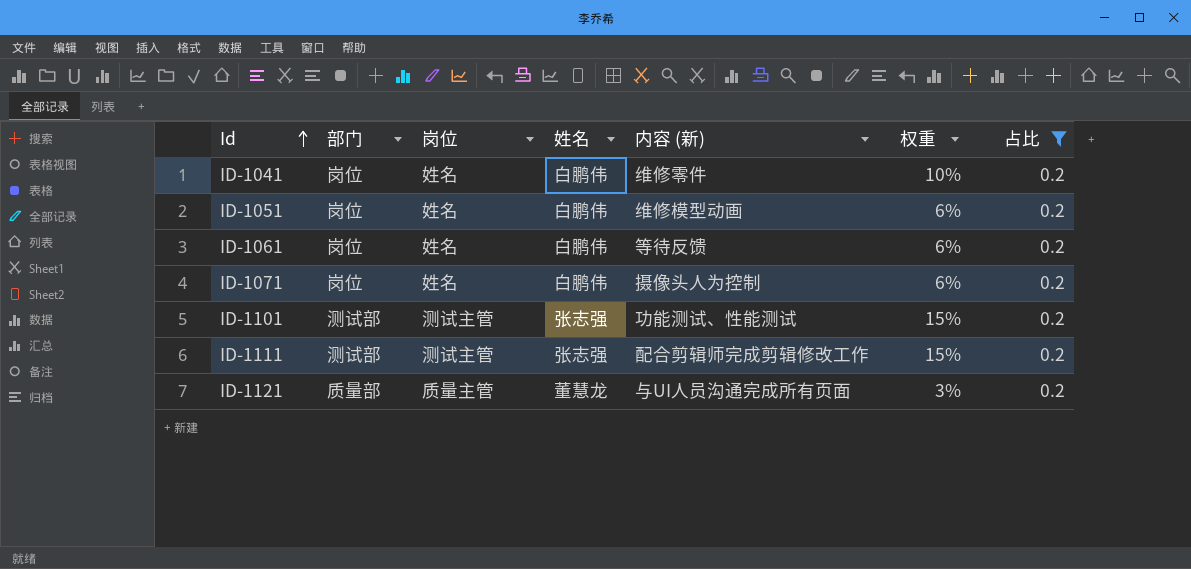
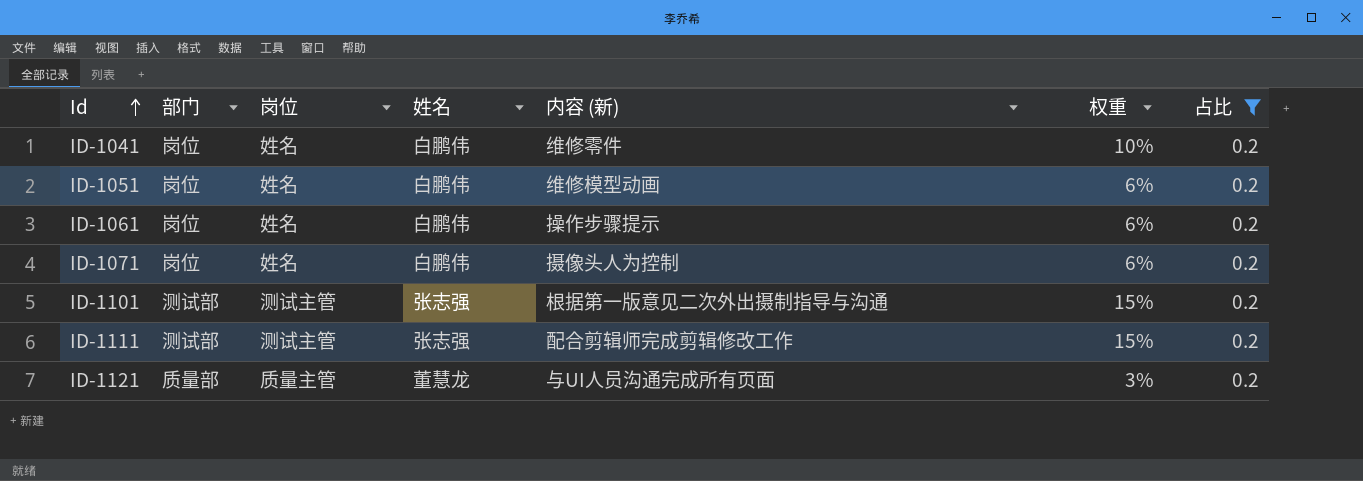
ID-1061 | 内容 (新): 等待反馈 -> 操作步骤提示
ID-1101 | 内容 (新): 功能测试、性能测试 -> 根据第一版意见二次外出摄制指导与沟通

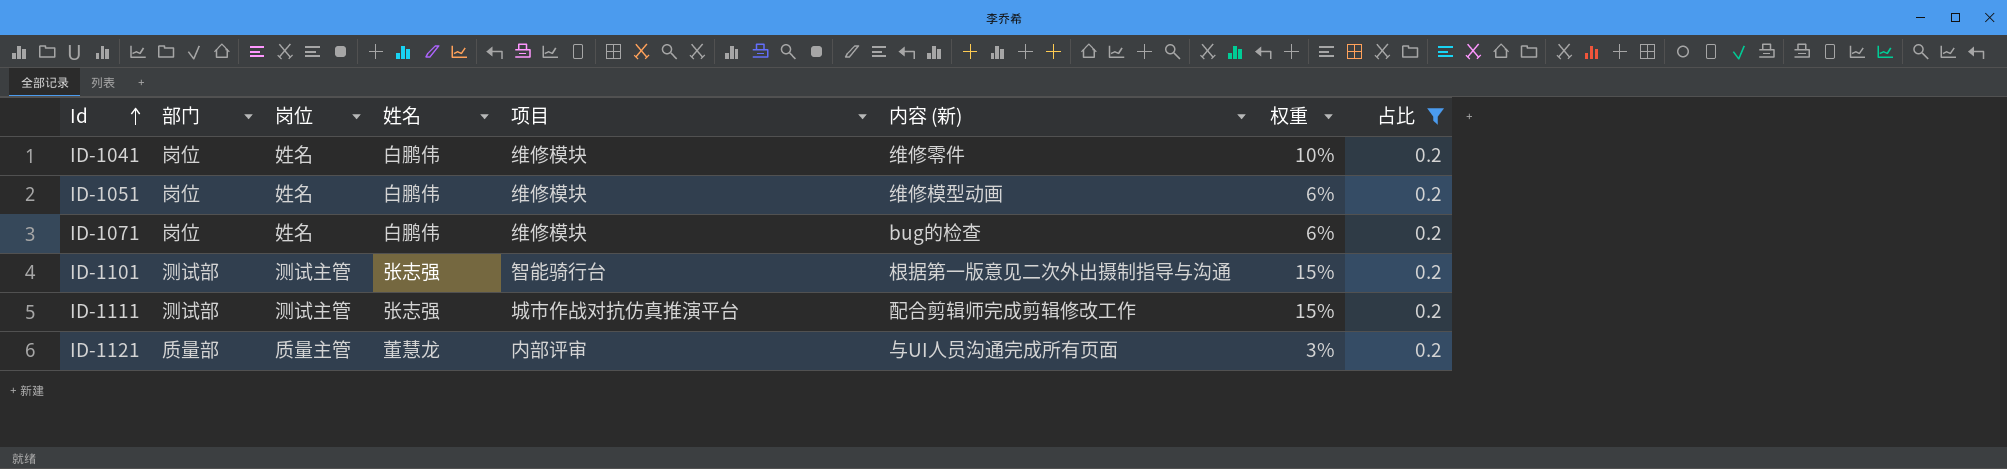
column 项目 | position: none -> 5
row ID-1061: 岗位 | 姓名 | 白鹏伟 | 操作步骤提示 | 6% | 0.2 -> none
ID-1071 | 内容 (新): 摄像头人为控制 -> bug的检查

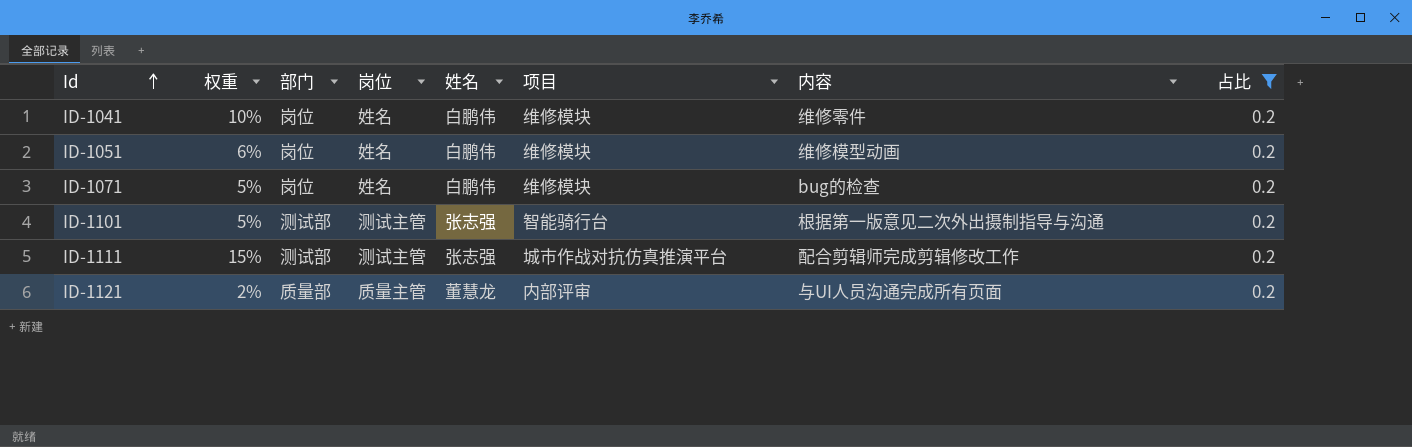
column 权重 | position: 7 -> 2
column name: 内容 (新) -> 内容
ID-1071 | 权重: 6% -> 5%
ID-1101 | 权重: 15% -> 5%
ID-1121 | 权重: 3% -> 2%

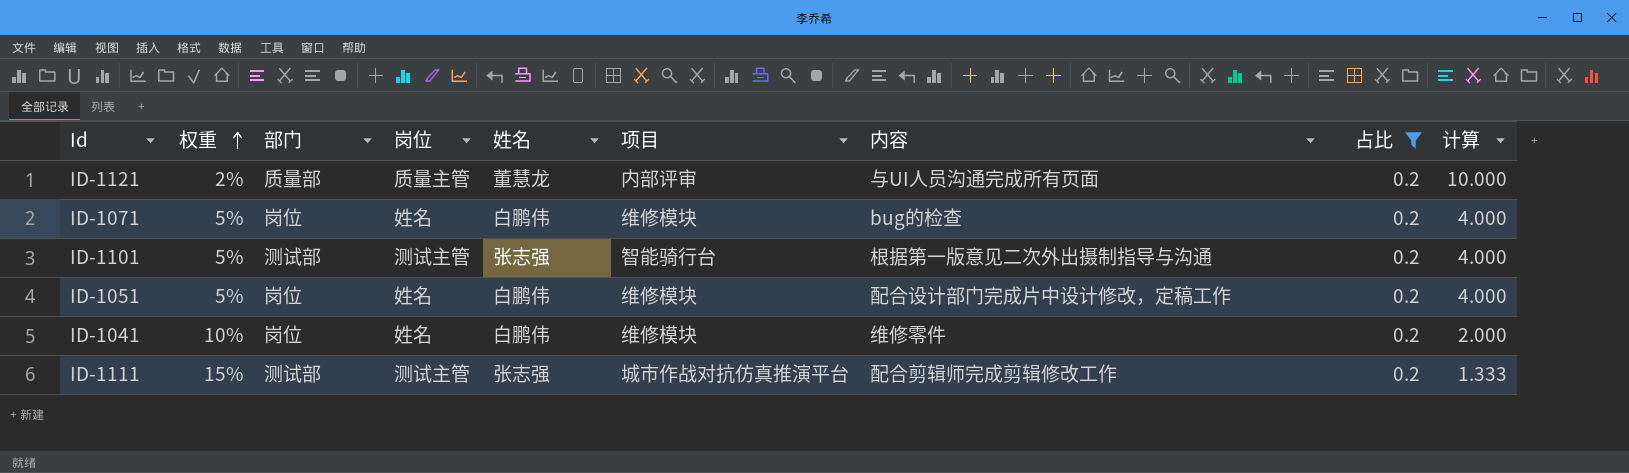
row order: Id ascending -> 权重 ascending
column 计算 | formula: none -> [占比] / [权重]
ID-1051 | 权重: 6% -> 5%
ID-1051 | 内容: 维修模型动画 -> 配合设计部门完成片中设计修改，定稿工作

